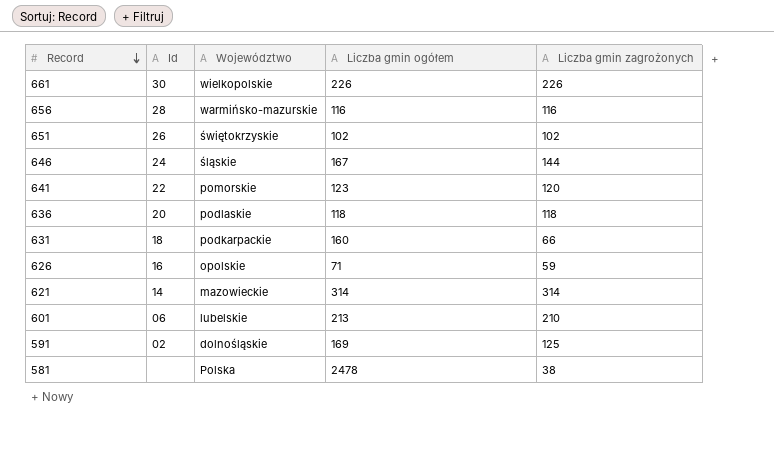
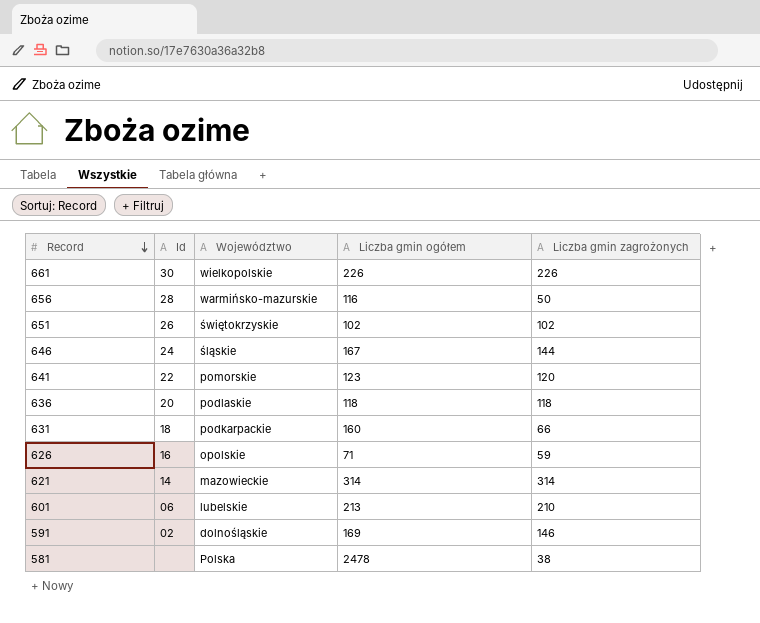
656 | Liczba gmin zagrożonych: 116 -> 50
591 | Liczba gmin zagrożonych: 125 -> 146

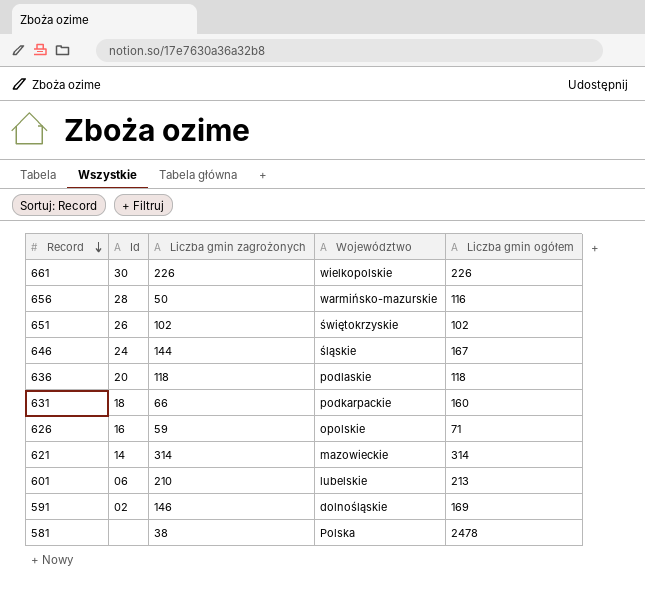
column Liczba gmin zagrożonych | position: 5 -> 3
row 641: 22 | pomorskie | 123 | 120 -> none

